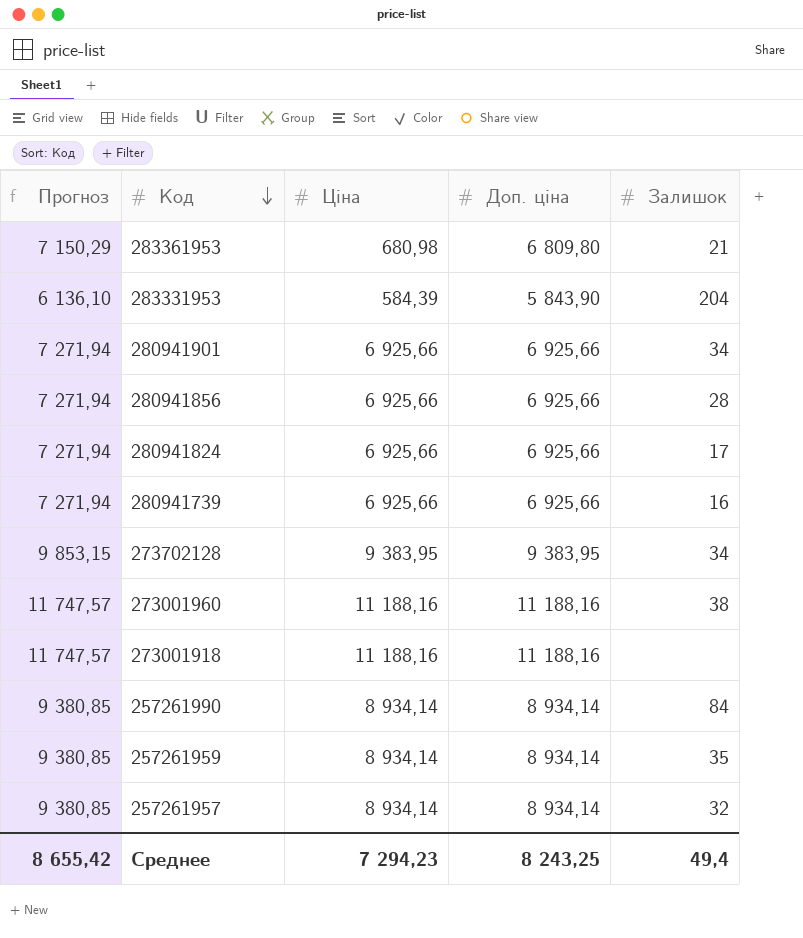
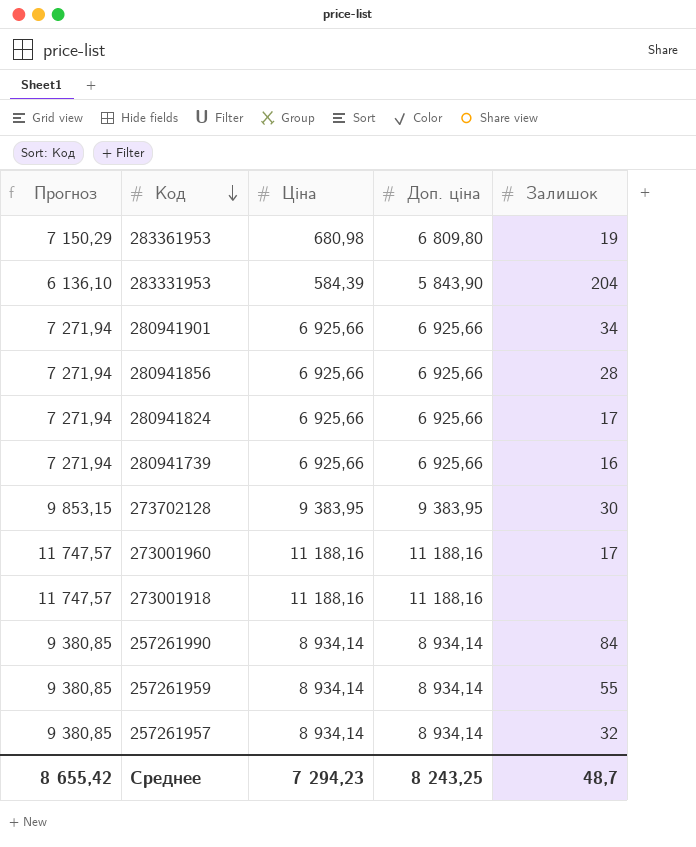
283361953 | Залишок: 21 -> 19
273702128 | Залишок: 34 -> 30
273001960 | Залишок: 38 -> 17
257261959 | Залишок: 35 -> 55
Среднее | Залишок: 49,4 -> 48,7

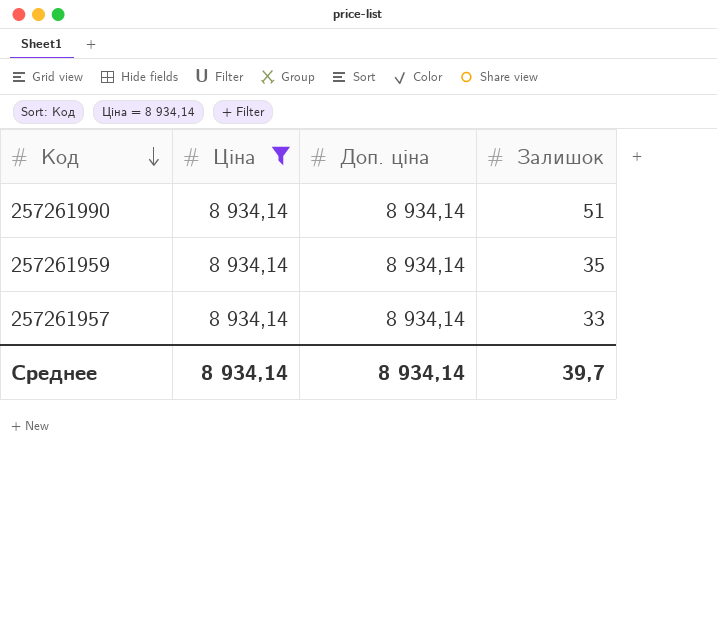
filter: none -> Ціна = 8 934,14
column Прогноз | formula: [Доп. ціна] * 1,05 -> none
257261990 | Залишок: 84 -> 51
257261959 | Залишок: 55 -> 35
257261957 | Залишок: 32 -> 33
Среднее | Ціна: 7 294,23 -> 8 934,14
Среднее | Доп. ціна: 8 243,25 -> 8 934,14
Среднее | Залишок: 48,7 -> 39,7

